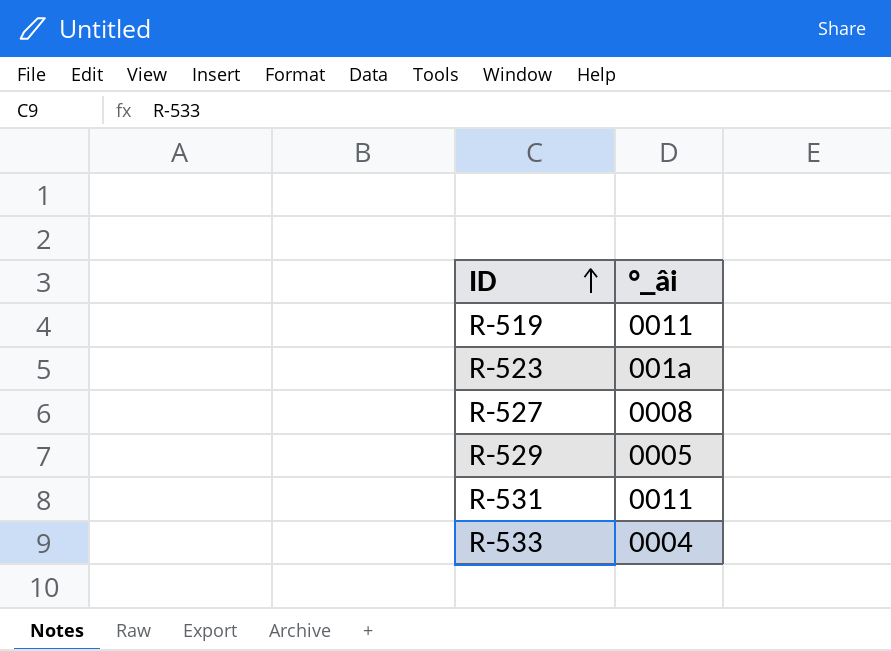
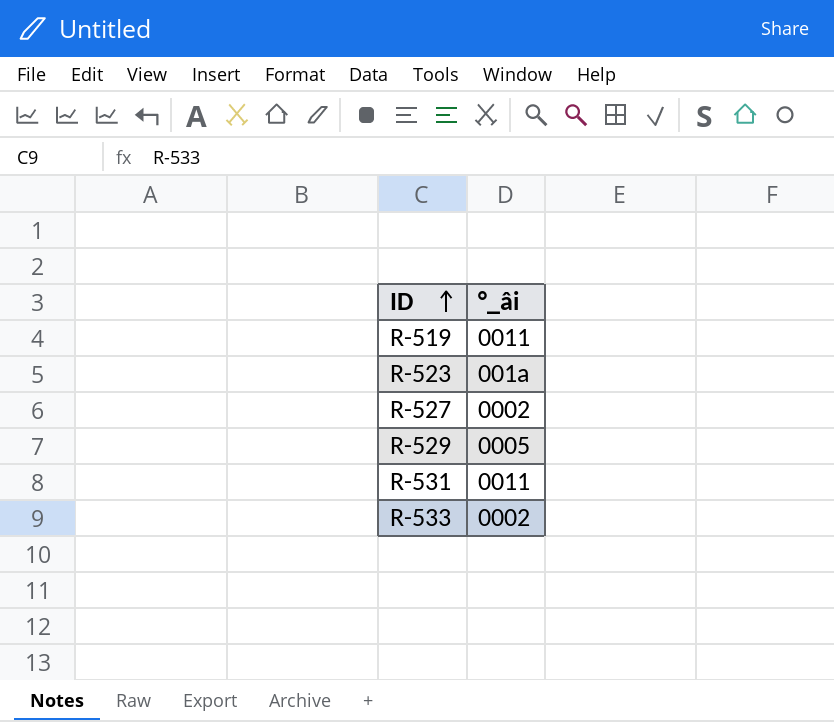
R-527 | °_âi: 0008 -> 0002
R-533 | °_âi: 0004 -> 0002

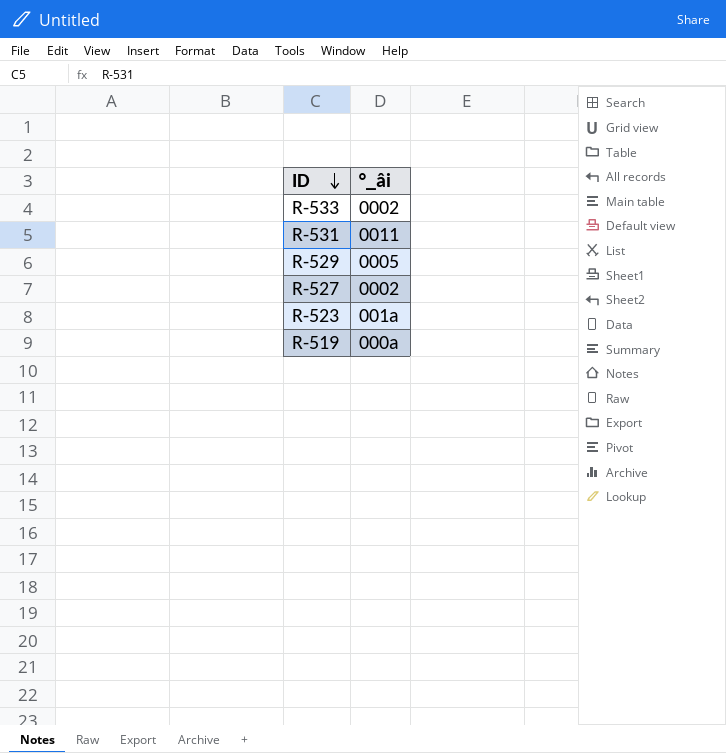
row order: ID ascending -> ID descending
R-519 | °_âi: 0011 -> 000a

